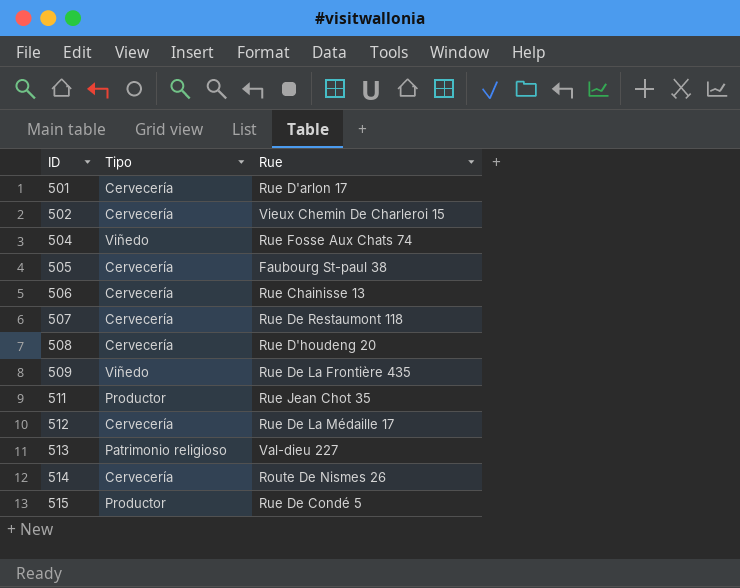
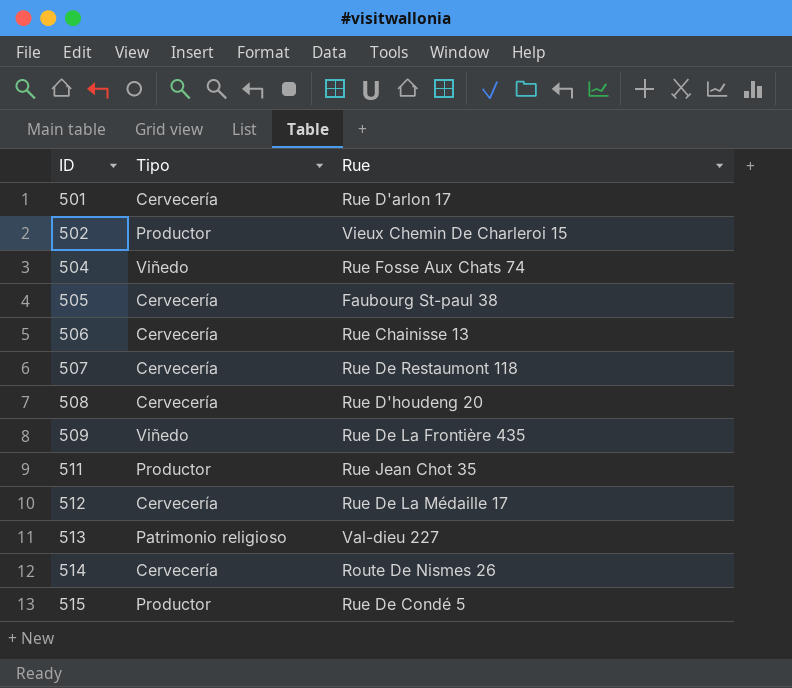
502 | Tipo: Cervecería -> Productor

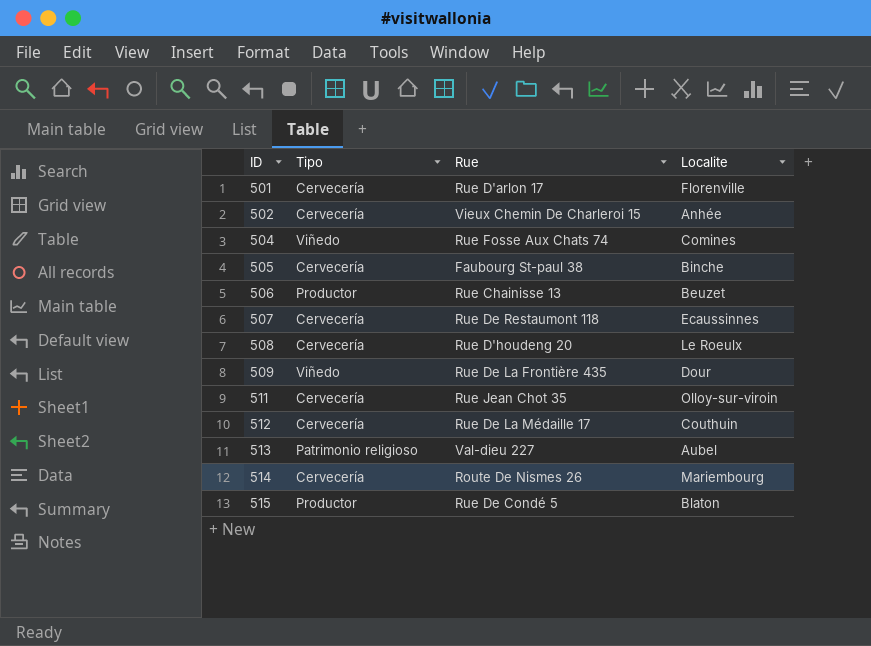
column Localite | position: none -> 4
502 | Tipo: Productor -> Cervecería
506 | Tipo: Cervecería -> Productor
511 | Tipo: Productor -> Cervecería

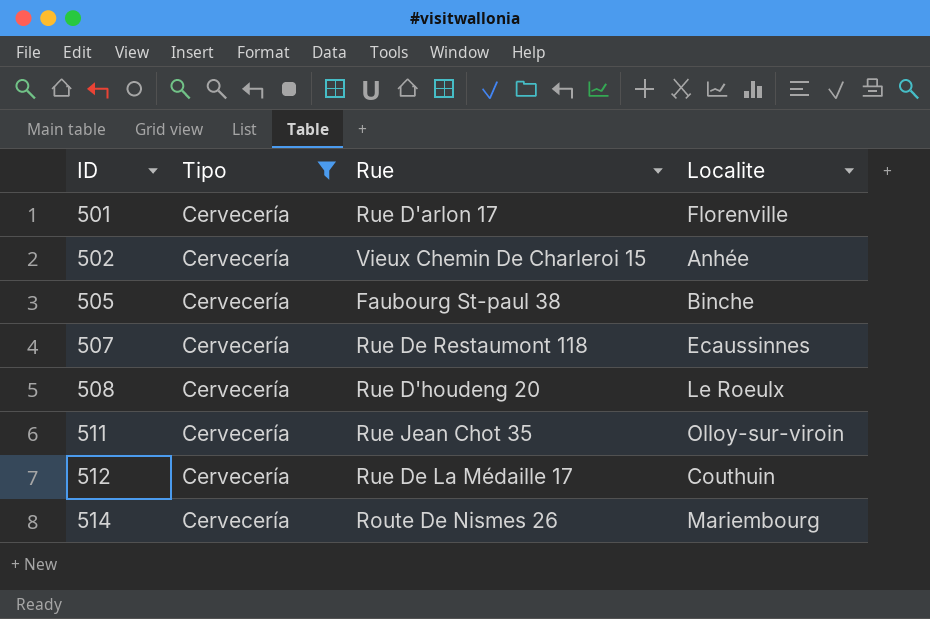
filter: none -> Tipo = Cervecería

